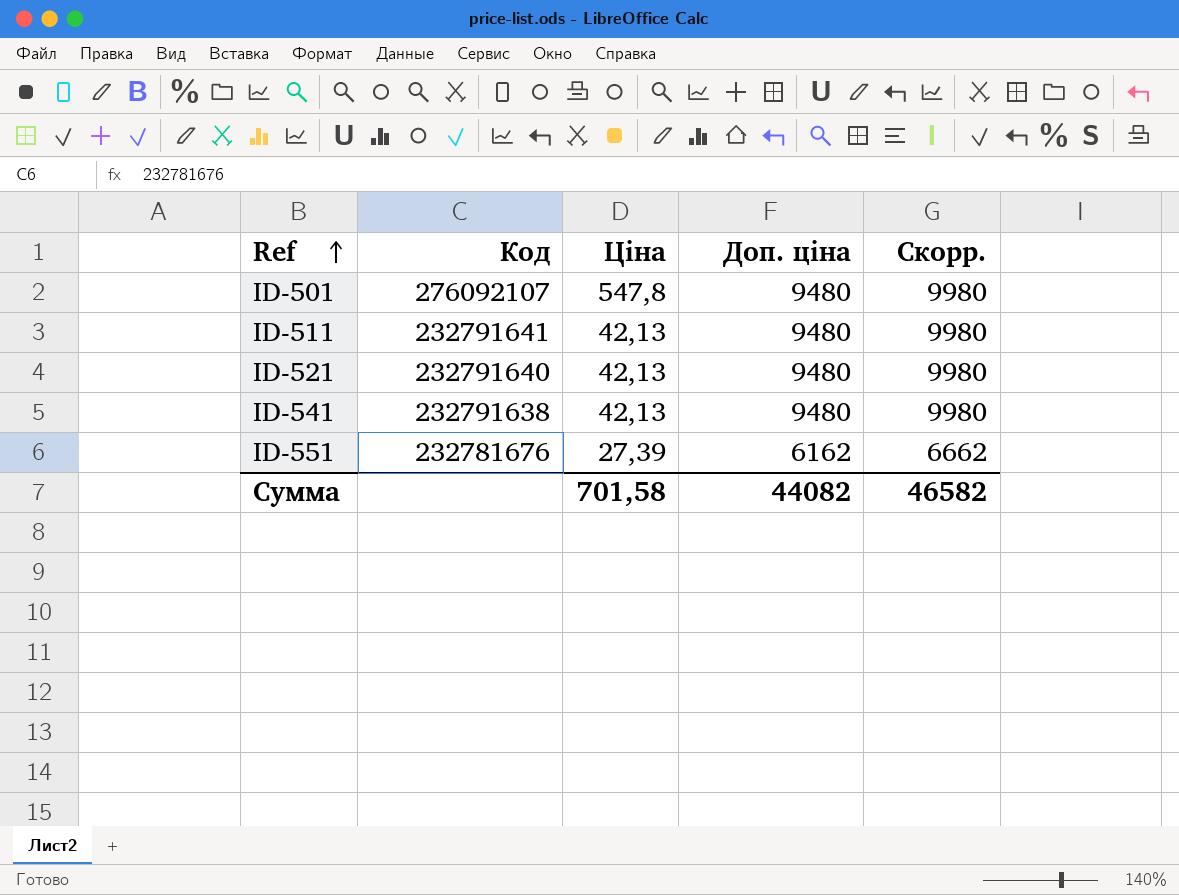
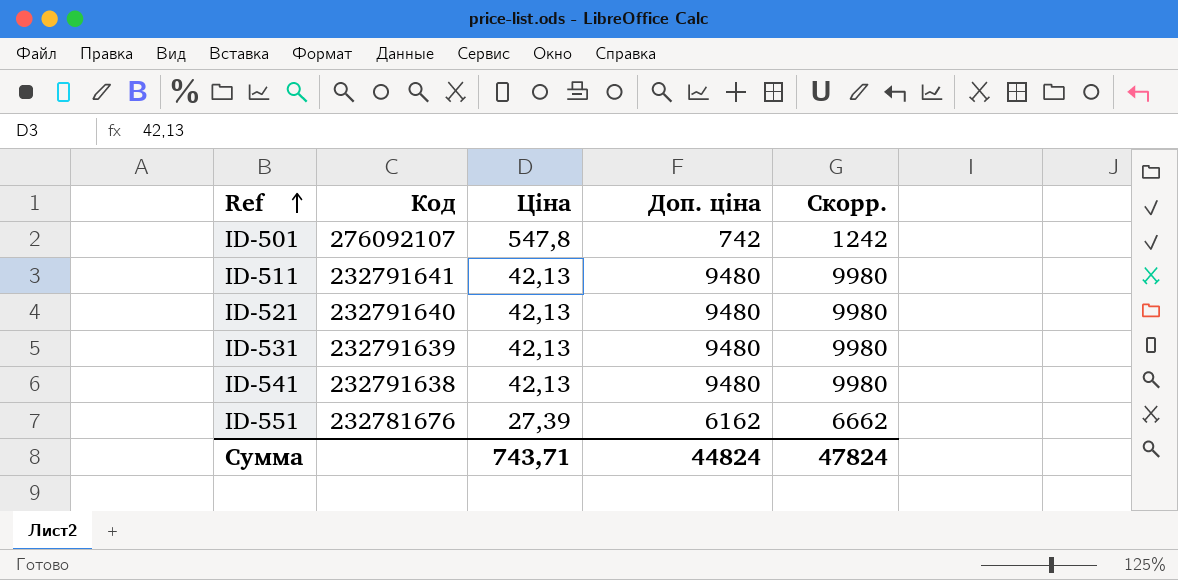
ID-501 | Доп. ціна: 9480 -> 742
ID-501 | Скорр.: 9980 -> 1242
row ID-531: none -> 232791639 | 42,13 | 9480 | 9980
Сумма | Ціна: 701,58 -> 743,71
Сумма | Доп. ціна: 44082 -> 44824
Сумма | Скорр.: 46582 -> 47824

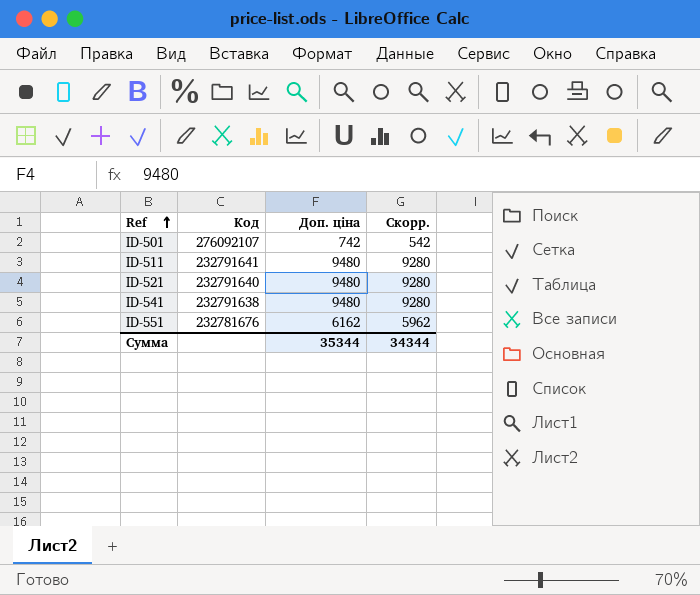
column Ціна | position: 3 -> none
column Скорр. | formula: [Доп. ціна] + 500 -> [Доп. ціна] - 200
row ID-531: 232791639 | 42,13 | 9480 | 9980 -> none
Сумма | Доп. ціна: 44824 -> 35344
Сумма | Скорр.: 47824 -> 34344

